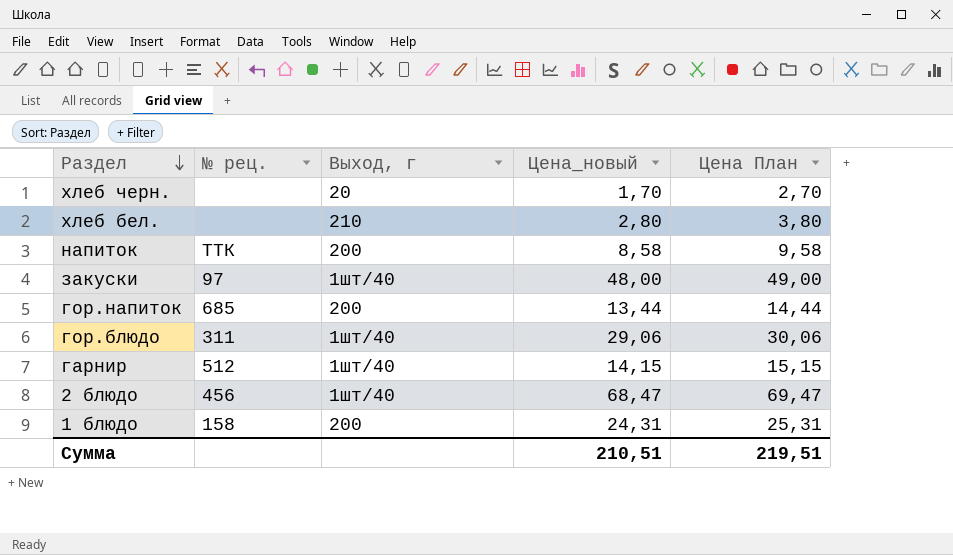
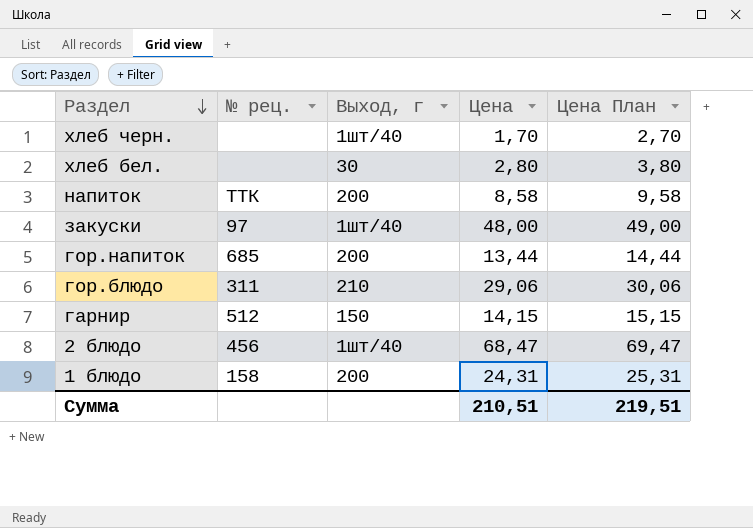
column name: Цена_новый -> Цена
хлеб черн. | Выход, г: 20 -> 1шт/40
хлеб бел. | Выход, г: 210 -> 30
гор.блюдо | Выход, г: 1шт/40 -> 210
гарнир | Выход, г: 1шт/40 -> 150

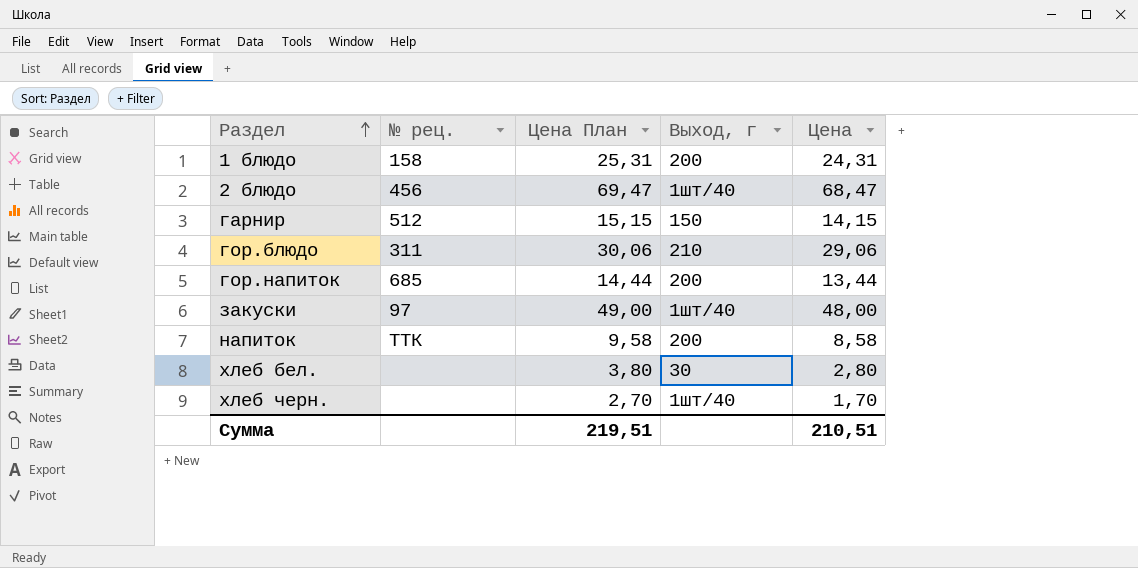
row order: Раздел descending -> Раздел ascending
column Цена План | position: 5 -> 3

